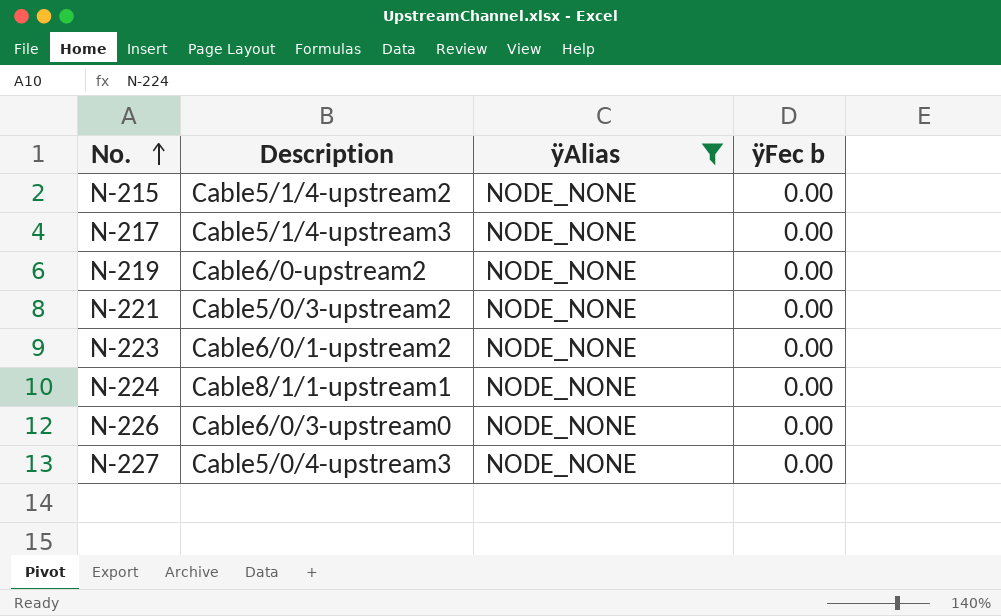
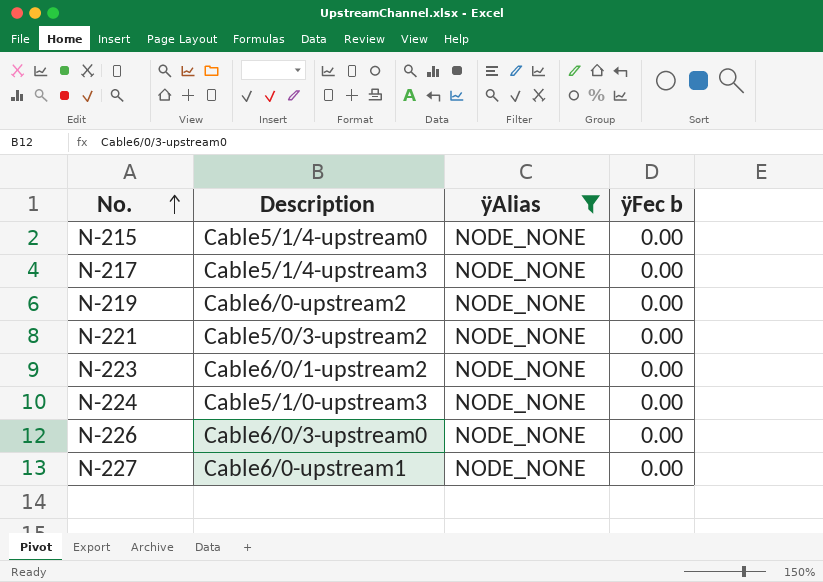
N-215 | Description: Cable5/1/4-upstream2 -> Cable5/1/4-upstream0
N-224 | Description: Cable8/1/1-upstream1 -> Cable5/1/0-upstream3
N-227 | Description: Cable5/0/4-upstream3 -> Cable6/0-upstream1

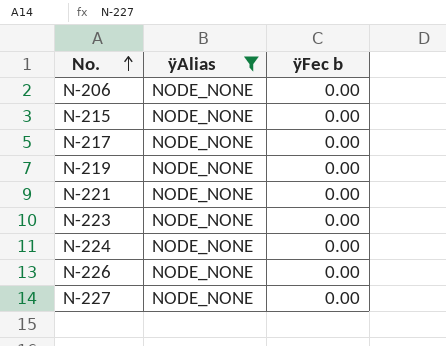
column Description | position: 2 -> none
row N-206: none -> NODE_NONE | 0.00

